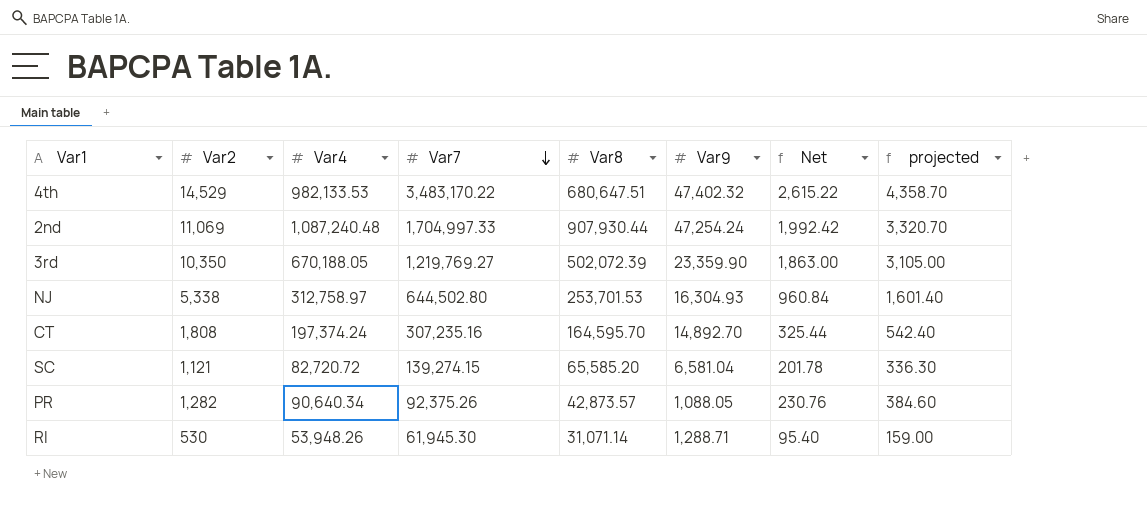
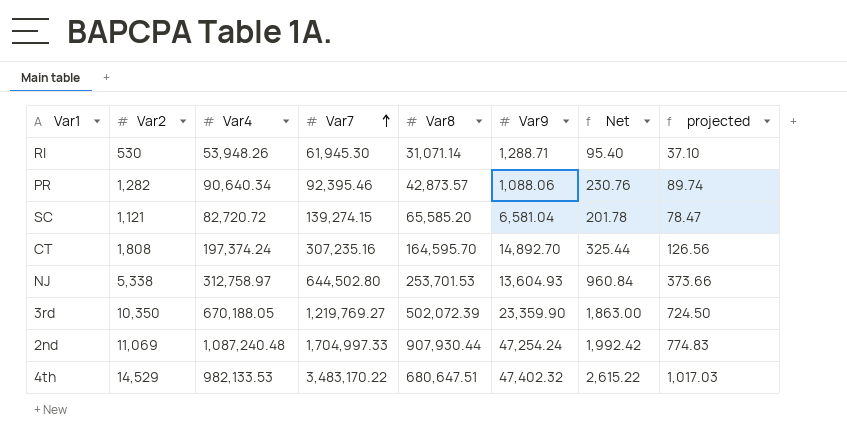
row order: Var7 descending -> Var7 ascending
column projected | formula: [Var2] * 0.3 -> [Var2] * 0.07
PR | Var7: 92,375.26 -> 92,395.46
PR | Var9: 1,088.05 -> 1,088.06
NJ | Var9: 16,304.93 -> 13,604.93

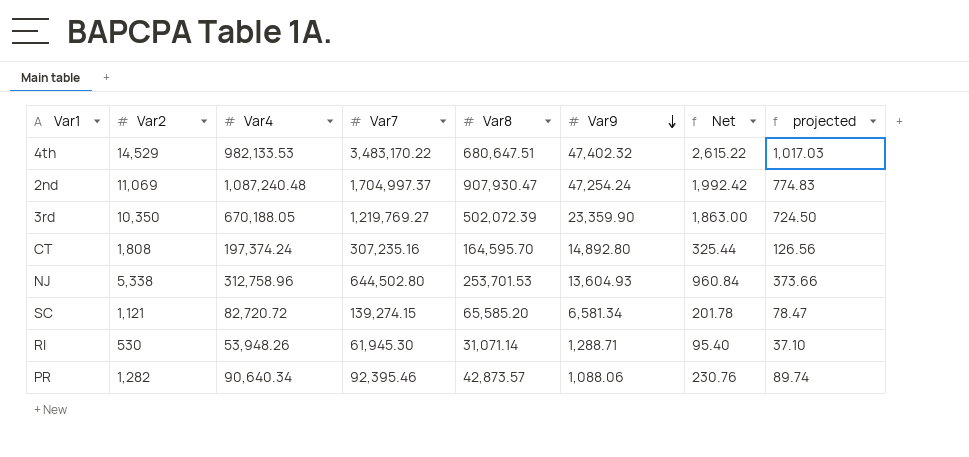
row order: Var7 ascending -> Var9 descending
2nd | Var7: 1,704,997.33 -> 1,704,997.37
2nd | Var8: 907,930.44 -> 907,930.47
CT | Var9: 14,892.70 -> 14,892.80
NJ | Var4: 312,758.97 -> 312,758.96
SC | Var9: 6,581.04 -> 6,581.34

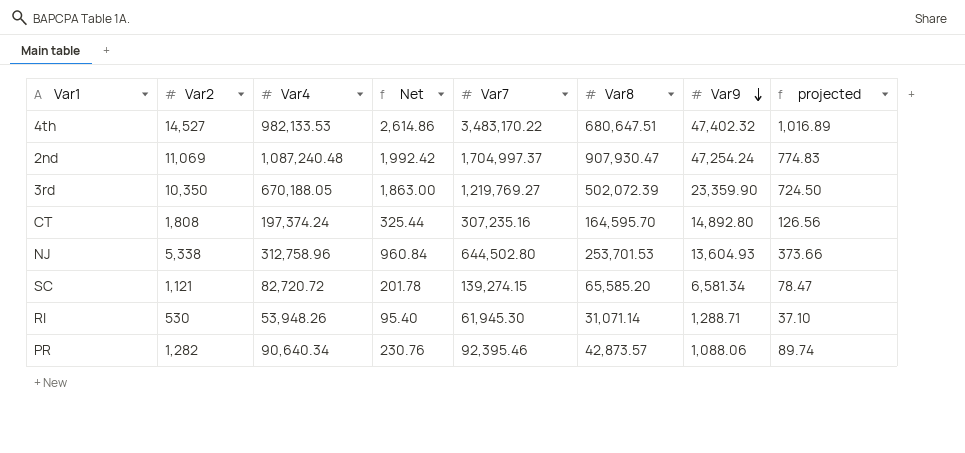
column Net | position: 7 -> 4
4th | Var2: 14,529 -> 14,527
4th | Net: 2,615.22 -> 2,614.86
4th | projected: 1,017.03 -> 1,016.89

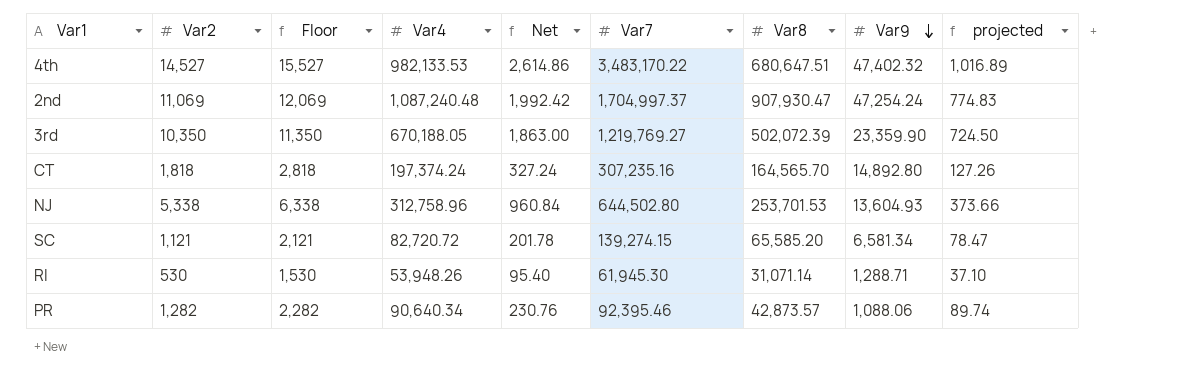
column Floor | formula: none -> [Var2] + 1000
CT | Var2: 1,808 -> 1,818
CT | Net: 325.44 -> 327.24
CT | Var8: 164,595.70 -> 164,565.70
CT | projected: 126.56 -> 127.26

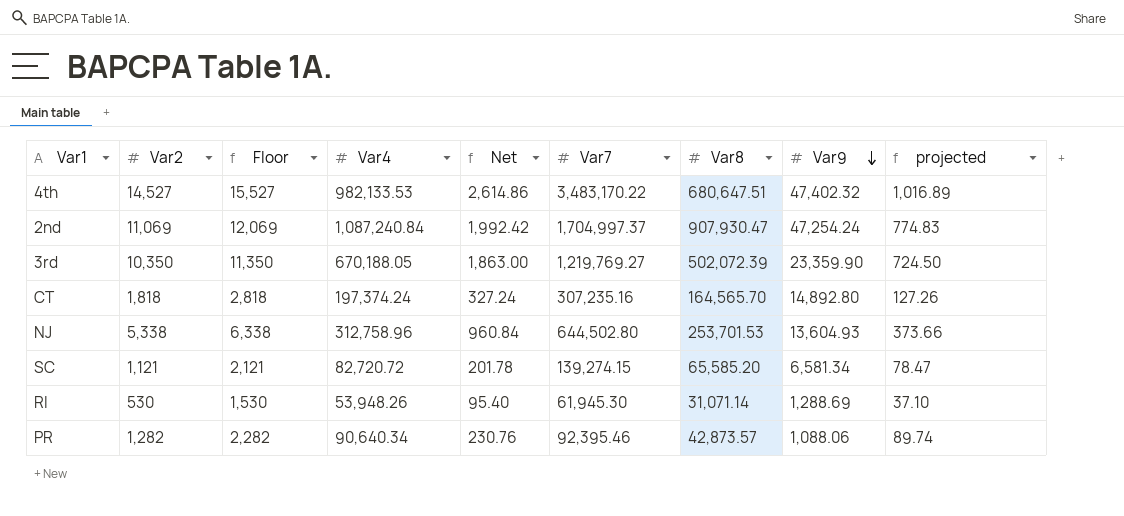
2nd | Var4: 1,087,240.48 -> 1,087,240.84
RI | Var9: 1,288.71 -> 1,288.69

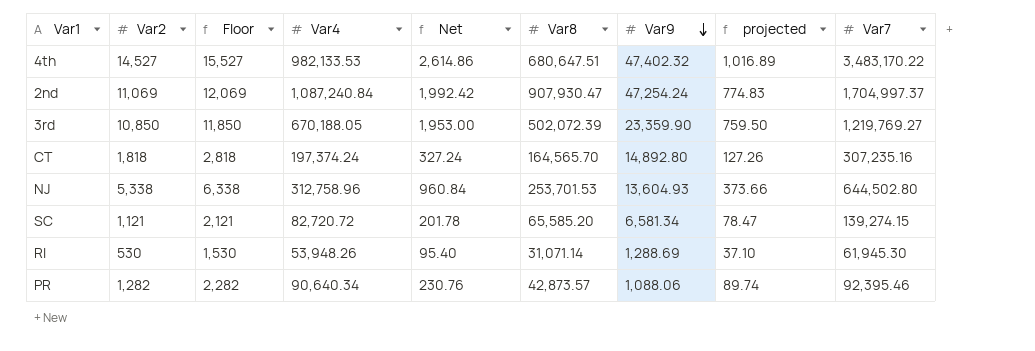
column Var7 | position: 6 -> 9
3rd | Var2: 10,350 -> 10,850
3rd | Floor: 11,350 -> 11,850
3rd | Net: 1,863.00 -> 1,953.00
3rd | projected: 724.50 -> 759.50

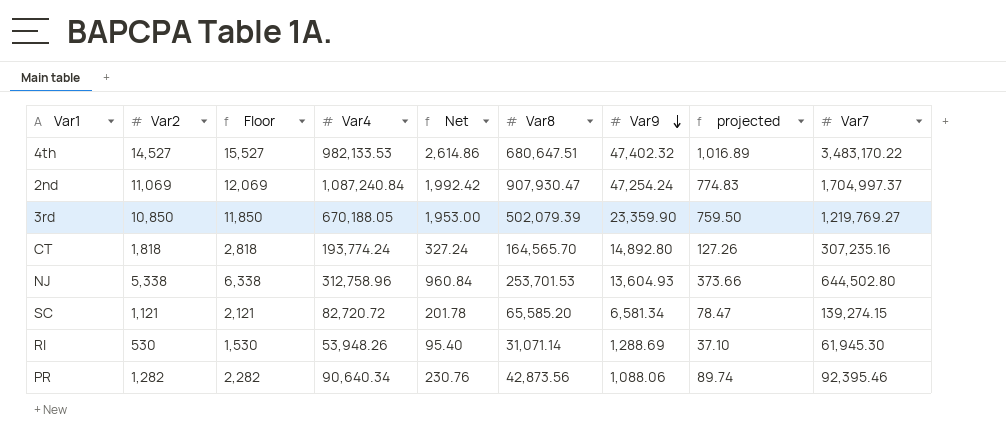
3rd | Var8: 502,072.39 -> 502,079.39
CT | Var4: 197,374.24 -> 193,774.24
PR | Var8: 42,873.57 -> 42,873.56

